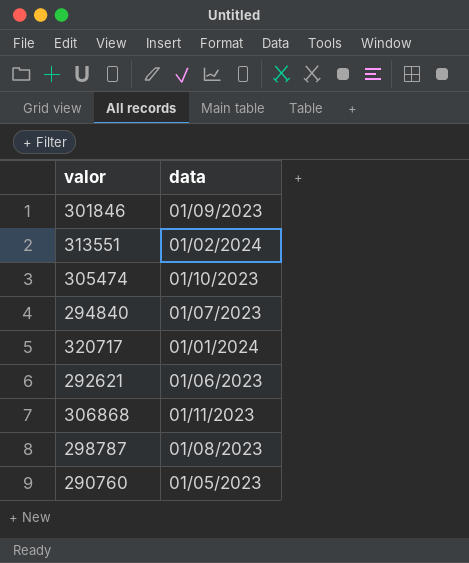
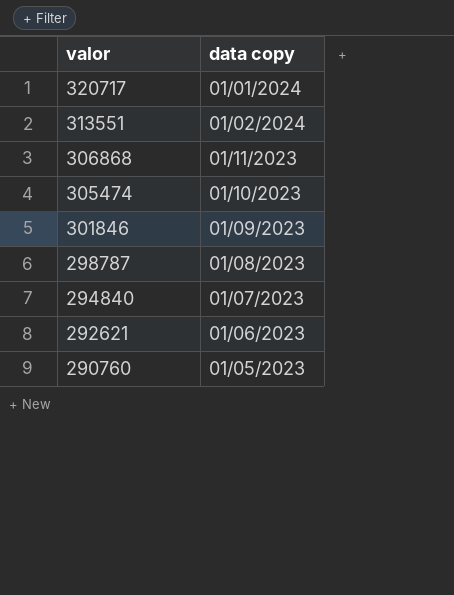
row order: none -> valor descending
column name: data -> data copy

